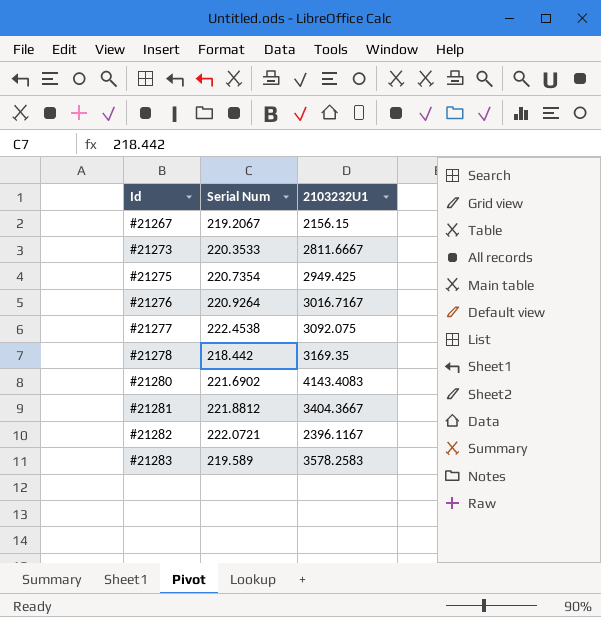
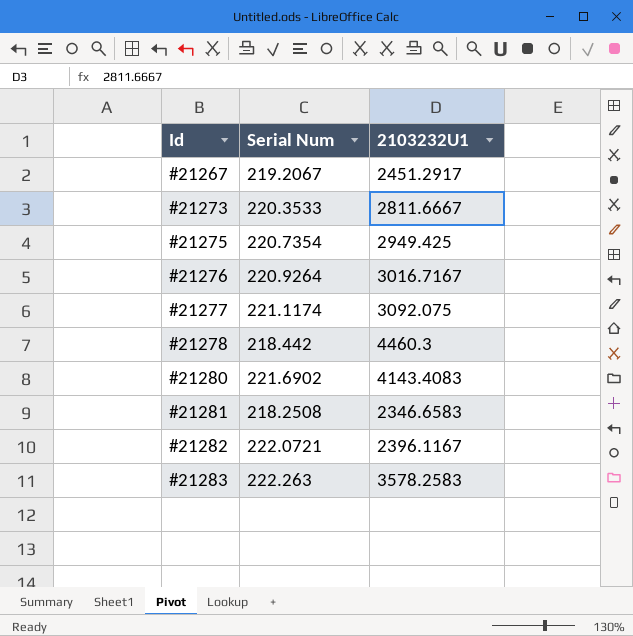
#21267 | 2103232U1: 2156.15 -> 2451.2917
#21277 | Serial Num: 222.4538 -> 221.1174
#21278 | 2103232U1: 3169.35 -> 4460.3
#21281 | Serial Num: 221.8812 -> 218.2508
#21281 | 2103232U1: 3404.3667 -> 2346.6583
#21283 | Serial Num: 219.589 -> 222.263

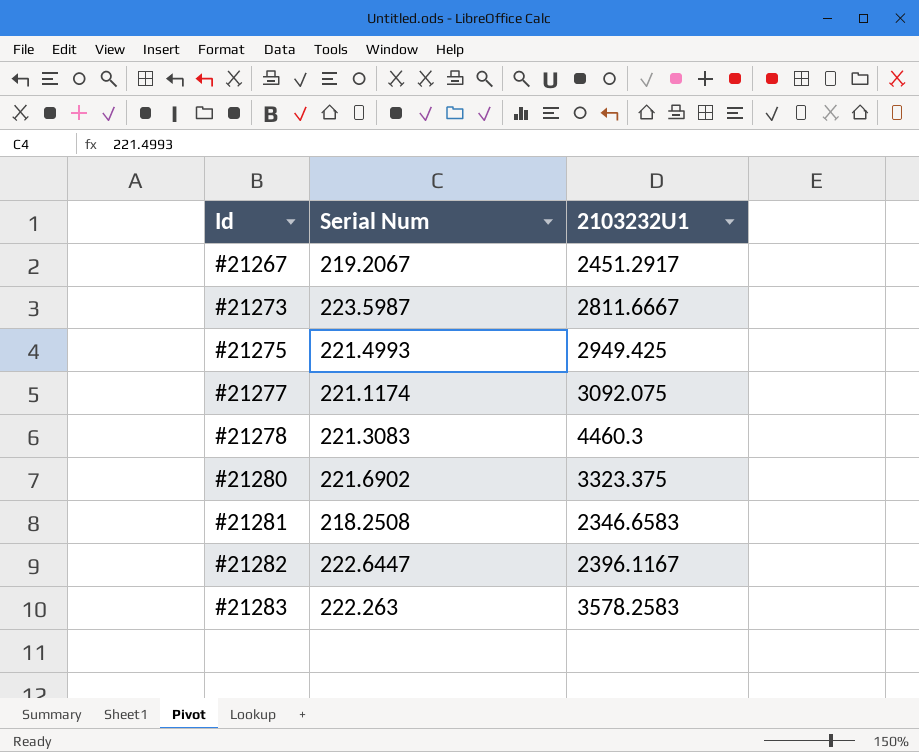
row #21276: 220.9264 | 3016.7167 -> none
#21273 | Serial Num: 220.3533 -> 223.5987
#21275 | Serial Num: 220.7354 -> 221.4993
#21278 | Serial Num: 218.442 -> 221.3083
#21280 | 2103232U1: 4143.4083 -> 3323.375
#21282 | Serial Num: 222.0721 -> 222.6447

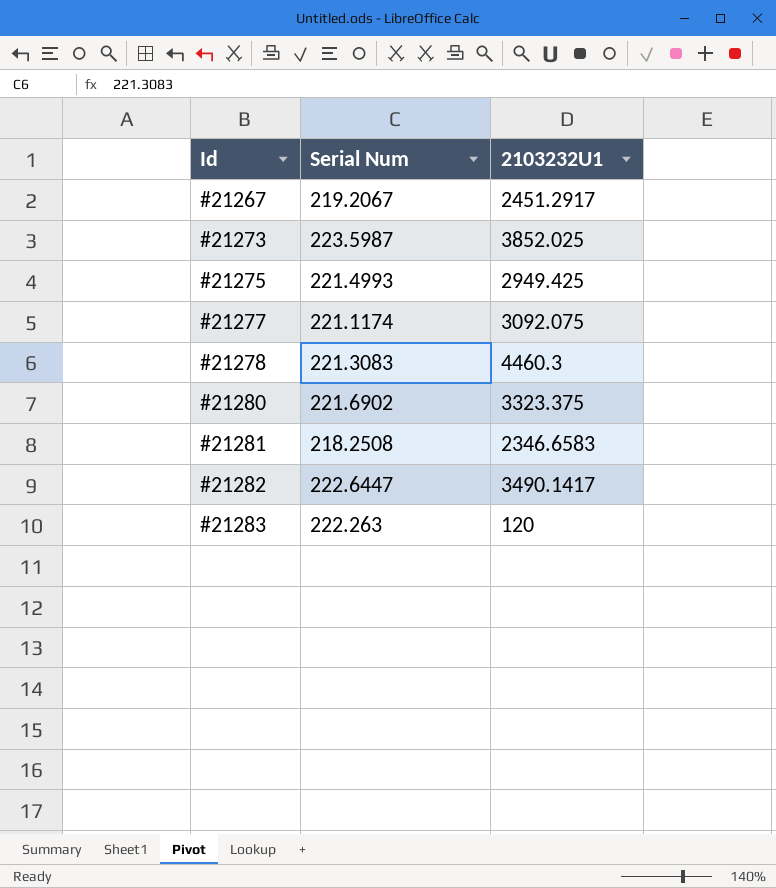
#21273 | 2103232U1: 2811.6667 -> 3852.025
#21282 | 2103232U1: 2396.1167 -> 3490.1417
#21283 | 2103232U1: 3578.2583 -> 120

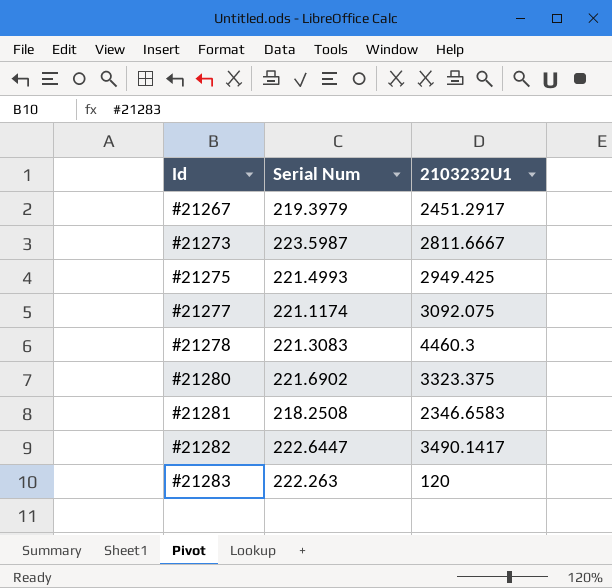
#21267 | Serial Num: 219.2067 -> 219.3979
#21273 | 2103232U1: 3852.025 -> 2811.6667

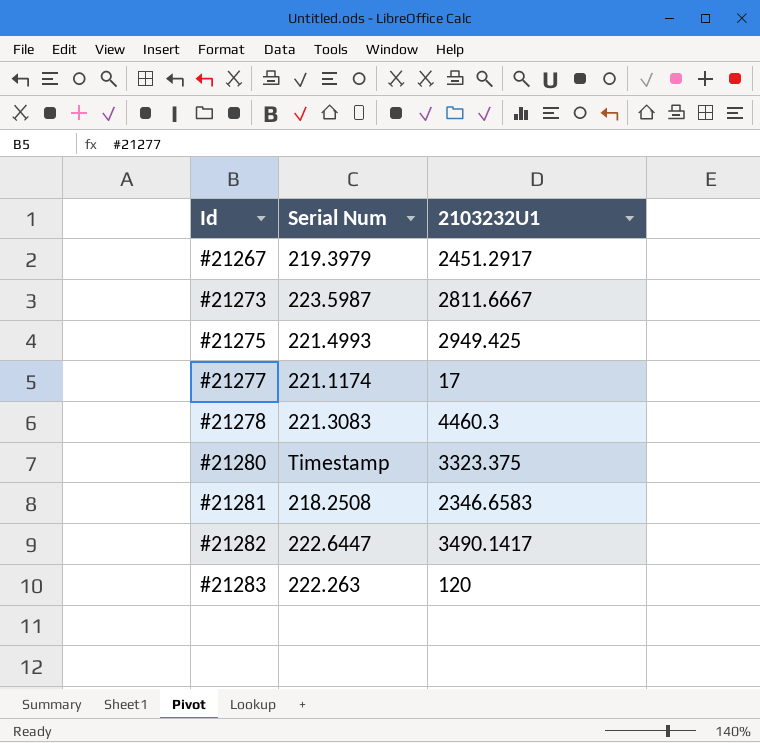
#21277 | 2103232U1: 3092.075 -> 17
#21280 | Serial Num: 221.6902 -> Timestamp

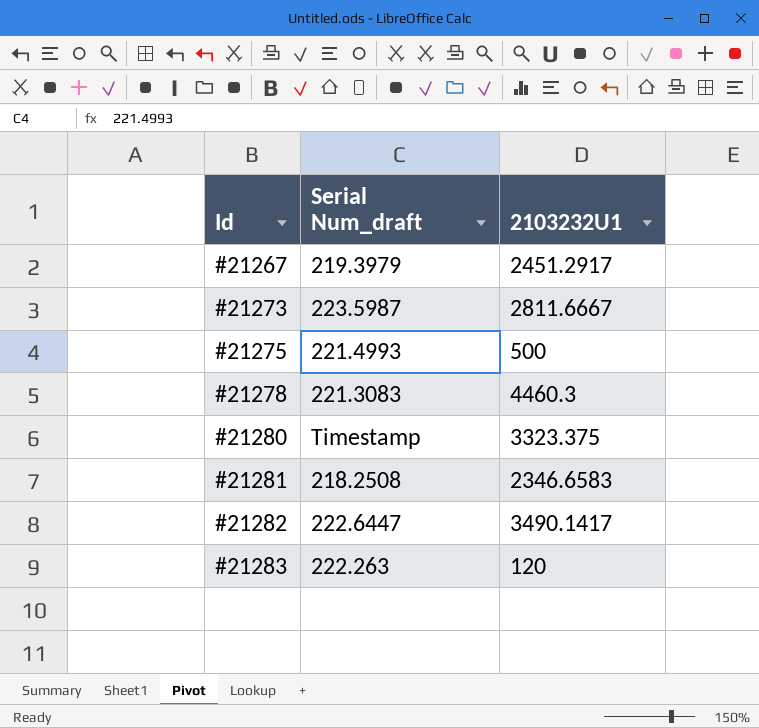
column name: Serial Num -> Serial Num_draft
row #21277: 221.1174 | 17 -> none
#21275 | 2103232U1: 2949.425 -> 500

